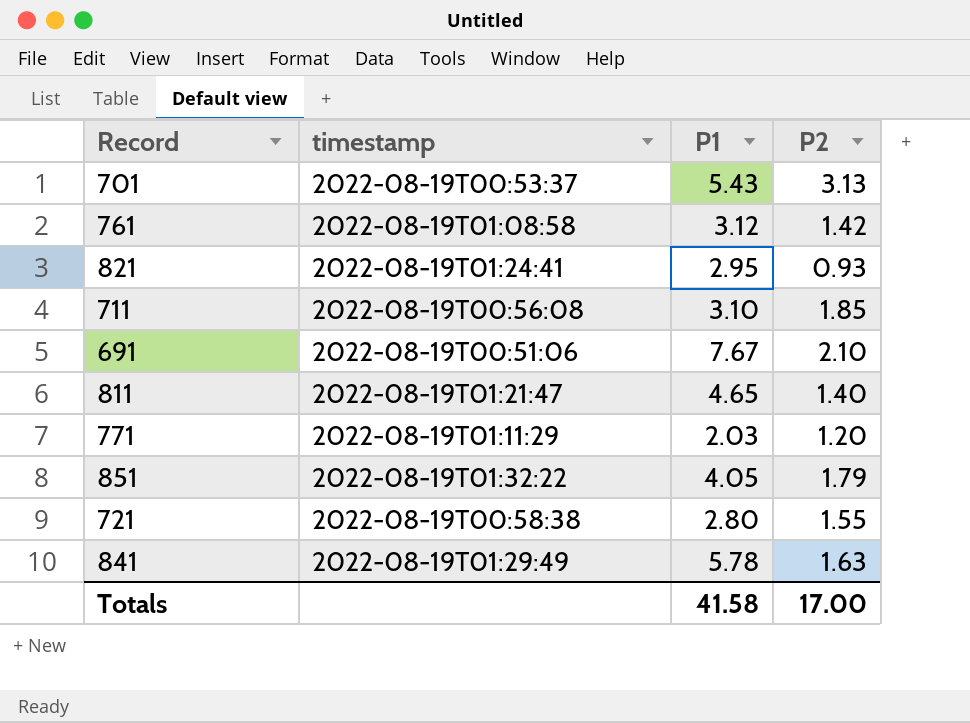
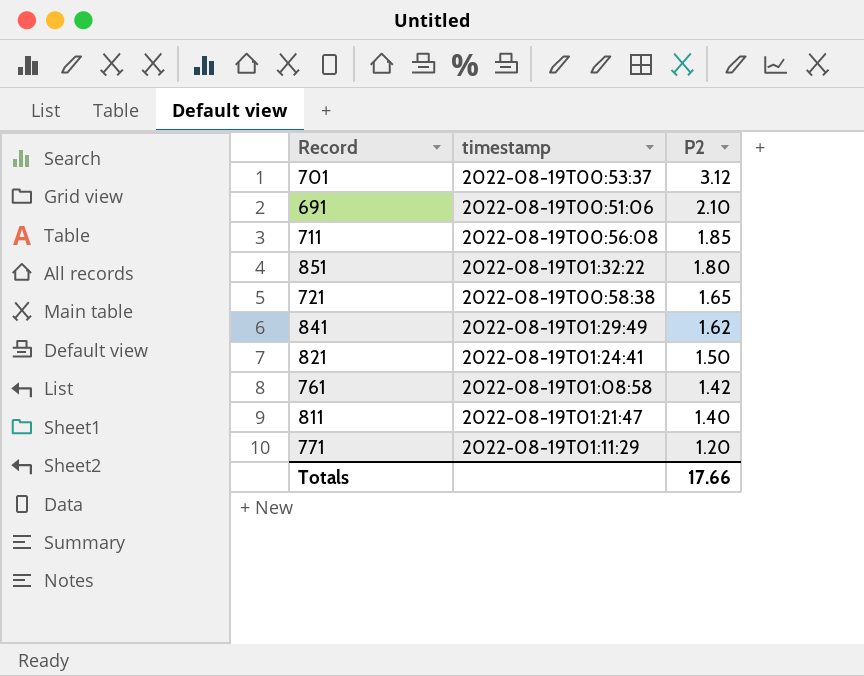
row order: none -> P2 descending
column P1 | position: 3 -> none
701 | P2: 3.13 -> 3.12
851 | P2: 1.79 -> 1.80
721 | P2: 1.55 -> 1.65
841 | P2: 1.63 -> 1.62
821 | P2: 0.93 -> 1.50
Totals | P2: 17.00 -> 17.66

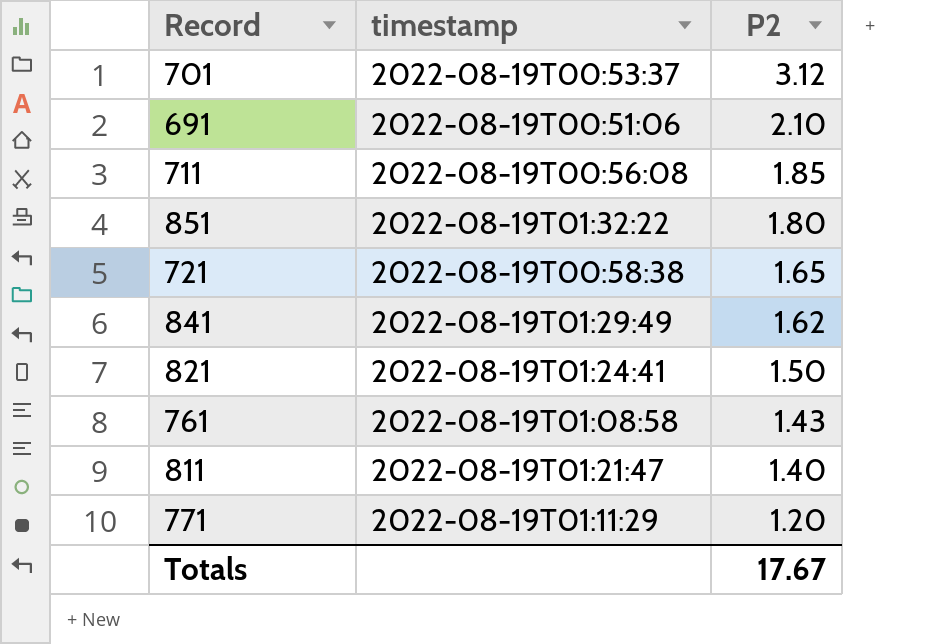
761 | P2: 1.42 -> 1.43
Totals | P2: 17.66 -> 17.67

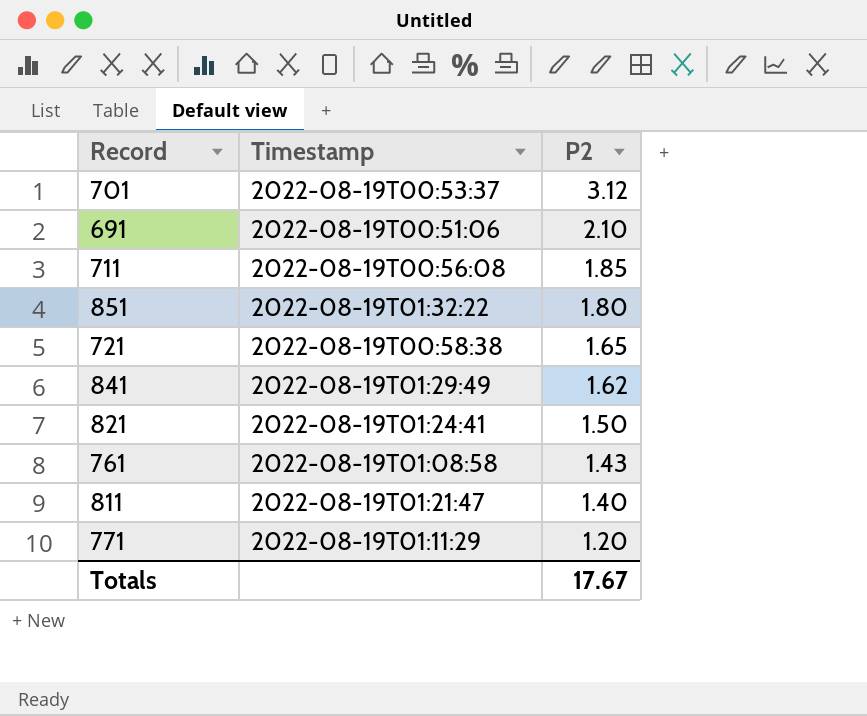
column name: timestamp -> Timestamp

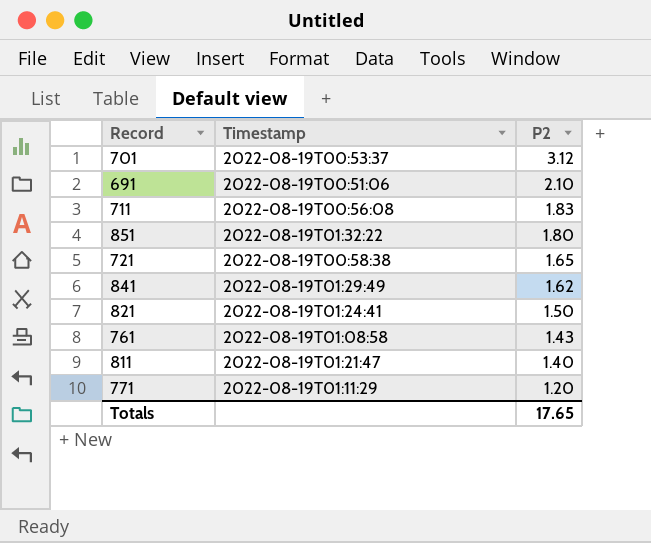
711 | P2: 1.85 -> 1.83
Totals | P2: 17.67 -> 17.65

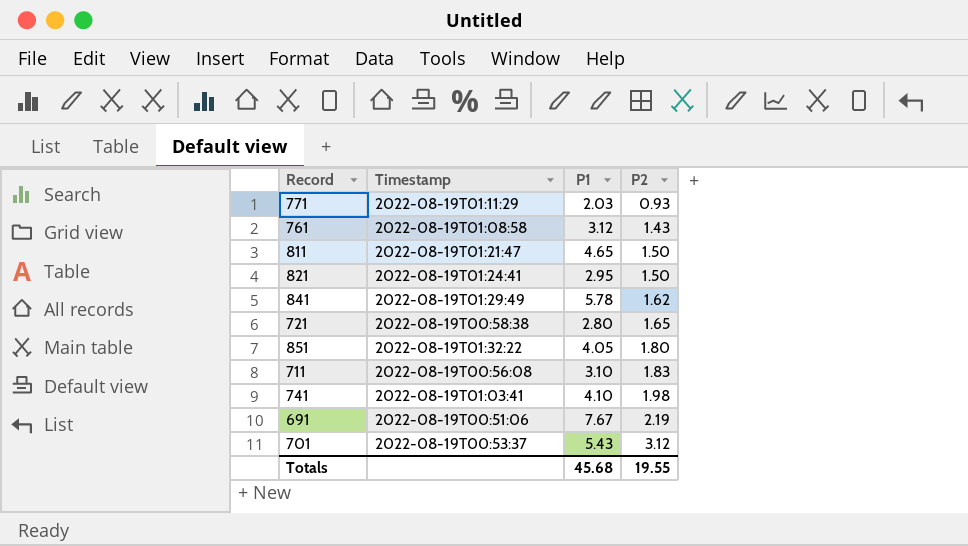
row order: P2 descending -> P2 ascending
column P1 | position: none -> 3
771 | P2: 1.20 -> 0.93
811 | P2: 1.40 -> 1.50
row 741: none -> 2022-08-19T01:03:41 | 4.10 | 1.98
691 | P2: 2.10 -> 2.19
Totals | P2: 17.65 -> 19.55

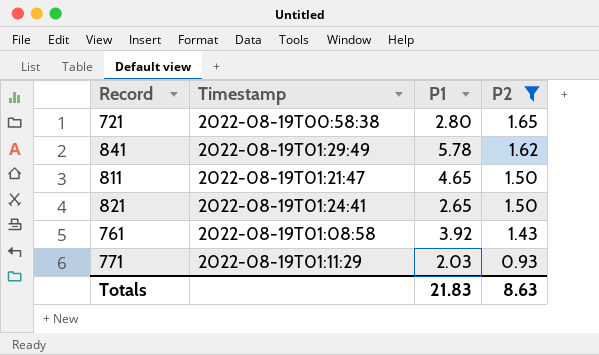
filter: none -> P2 <= 1.65
row order: P2 ascending -> P2 descending
821 | P1: 2.95 -> 2.65
761 | P1: 3.12 -> 3.92
Totals | P1: 45.68 -> 21.83
Totals | P2: 19.55 -> 8.63

